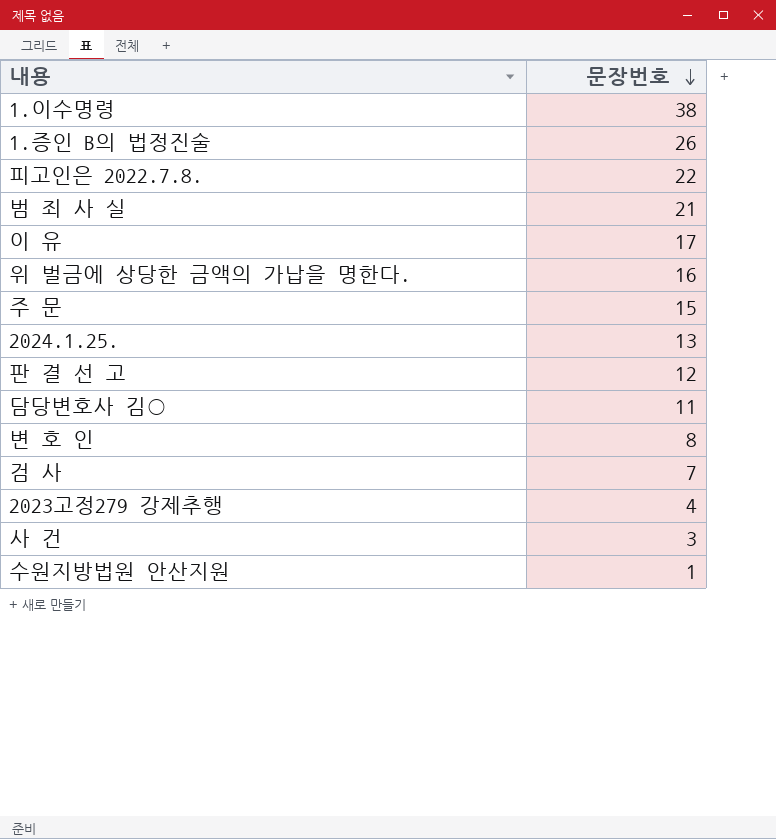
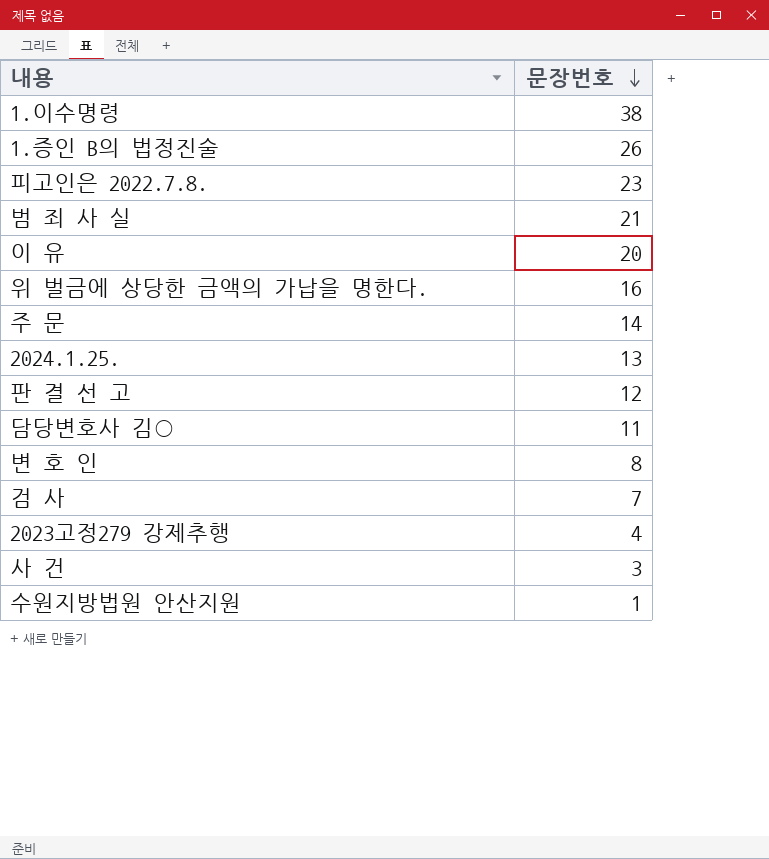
피고인은 2022.7.8. | 문장번호: 22 -> 23
이 유 | 문장번호: 17 -> 20
주 문 | 문장번호: 15 -> 14

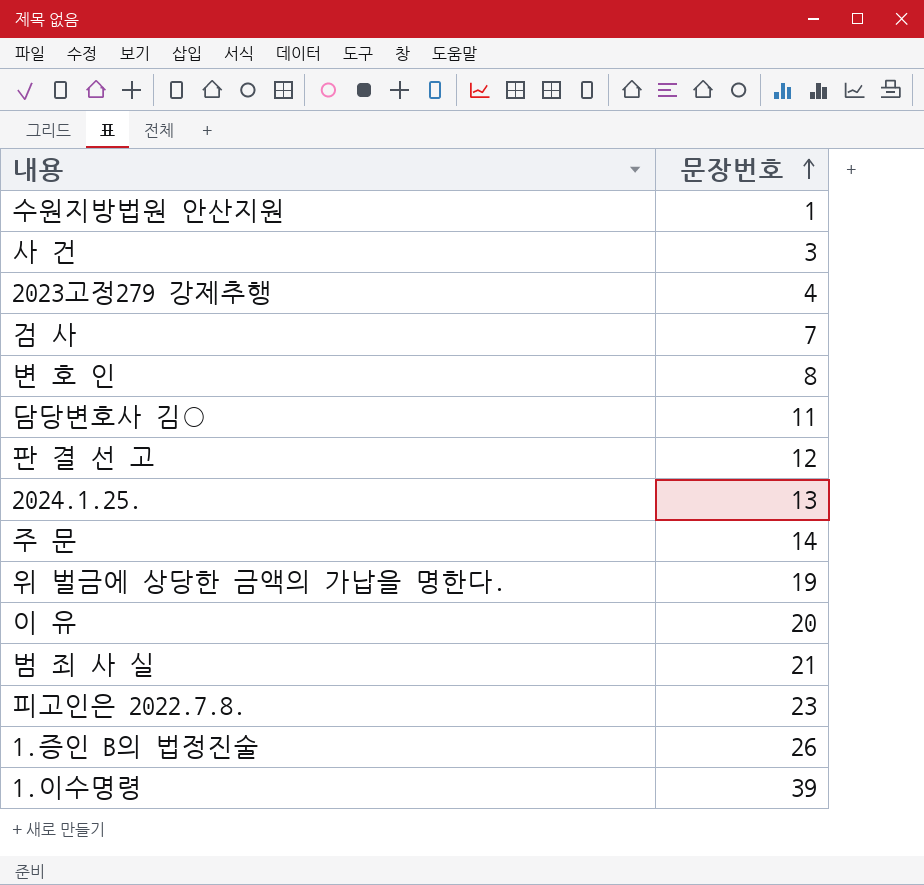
row order: 문장번호 descending -> 문장번호 ascending
위 벌금에 상당한 금액의 가납을 명한다. | 문장번호: 16 -> 19
1.이수명령 | 문장번호: 38 -> 39

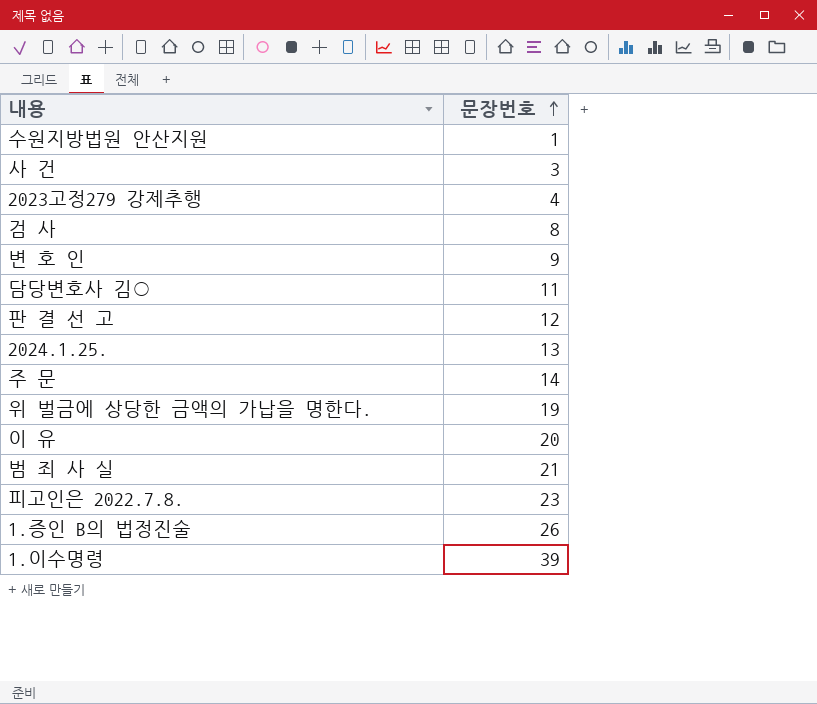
검 사 | 문장번호: 7 -> 8
변 호 인 | 문장번호: 8 -> 9

